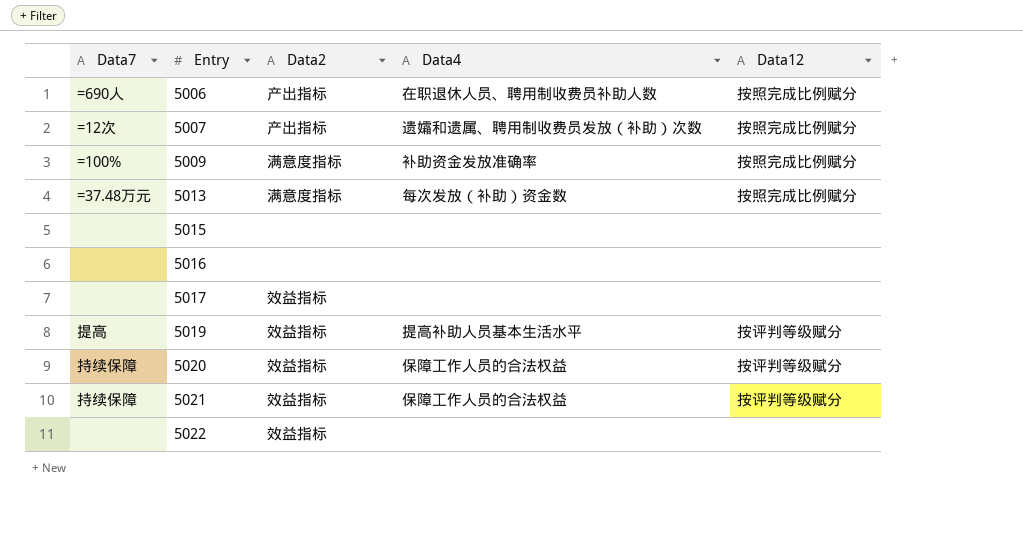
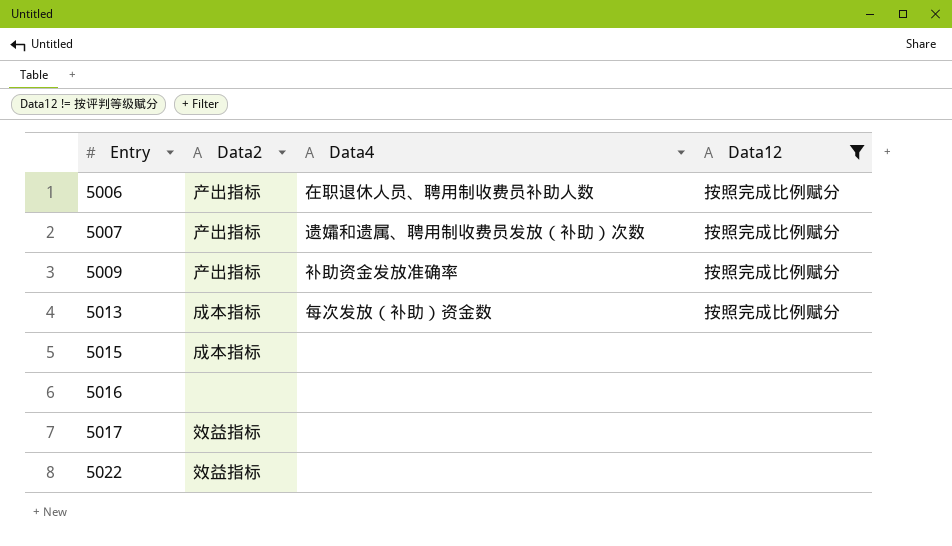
filter: none -> Data12 != 按评判等级赋分
column Data7 | position: 1 -> none
5009 | Data2: 满意度指标 -> 产出指标
5013 | Data2: 满意度指标 -> 成本指标
5015 | Data2: none -> 成本指标

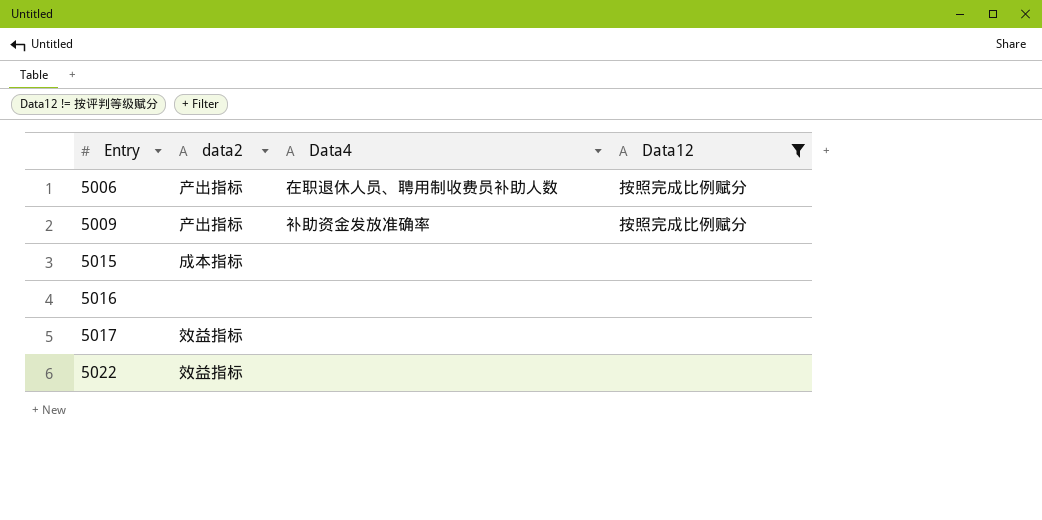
column name: Data2 -> data2
row 5007: 产出指标 | 遗孀和遗属、聘用制收费员发放（补助）次数 | 按照完成比例赋分 -> none
row 5013: 成本指标 | 每次发放（补助）资金数 | 按照完成比例赋分 -> none

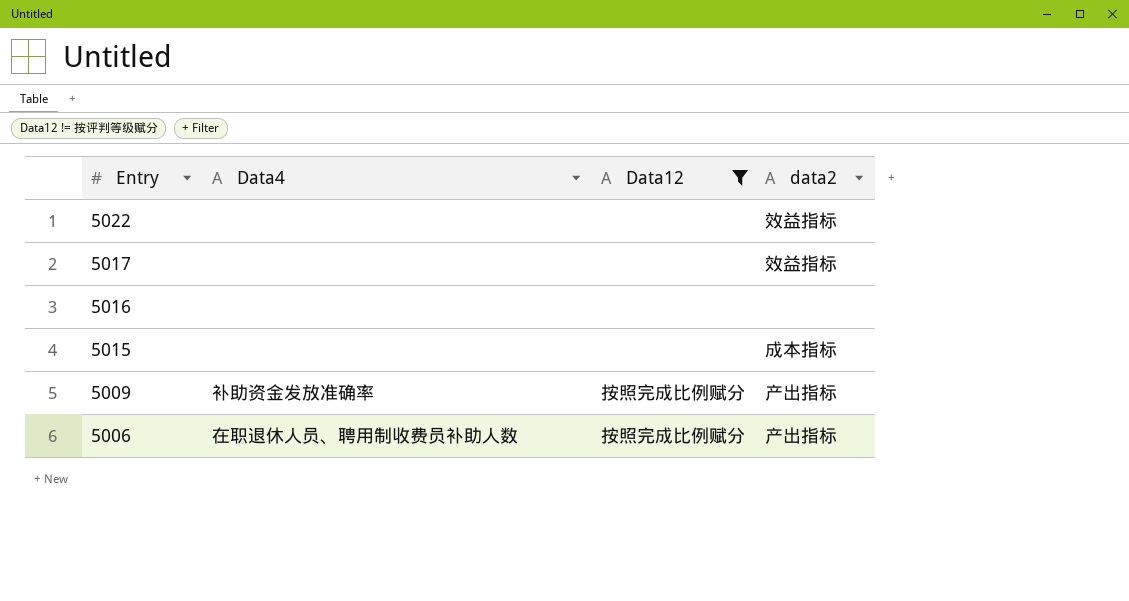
row order: Entry ascending -> Entry descending
column data2 | position: 2 -> 4

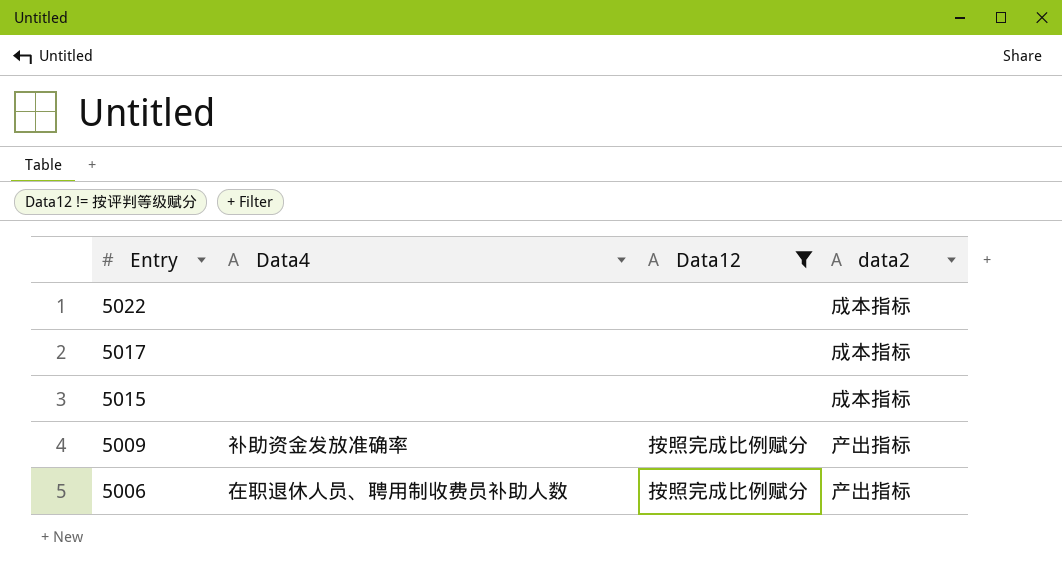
row 5016: none | none | none -> none
5022 | data2: 效益指标 -> 成本指标
5017 | data2: 效益指标 -> 成本指标

